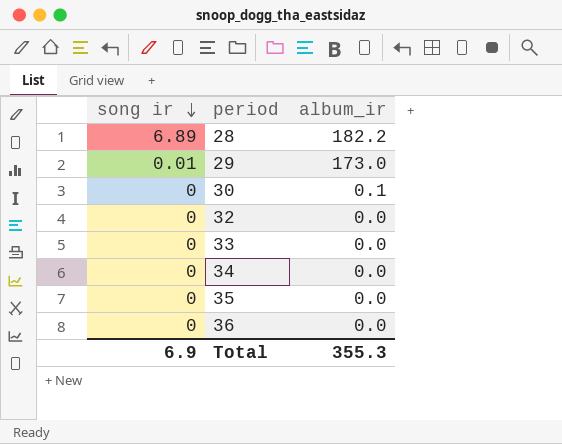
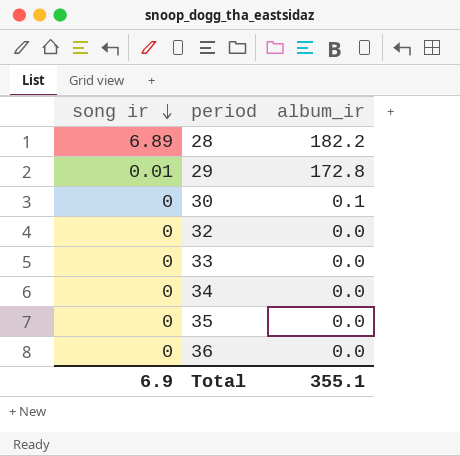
29 | album_ir: 173.0 -> 172.8
Total | album_ir: 355.3 -> 355.1

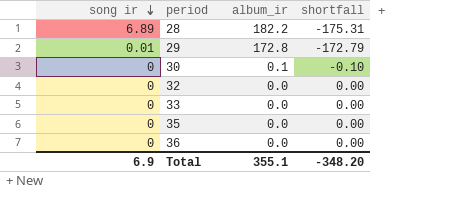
column shortfall | formula: none -> [song ir] - [album_ir]
row 34: 0 | 0.0 -> none

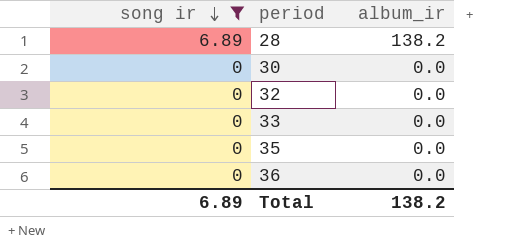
filter: none -> song ir != 0.01
column shortfall | formula: [song ir] - [album_ir] -> none
28 | album_ir: 182.2 -> 138.2
30 | album_ir: 0.1 -> 0.0
Total | song ir: 6.9 -> 6.89
Total | album_ir: 355.1 -> 138.2

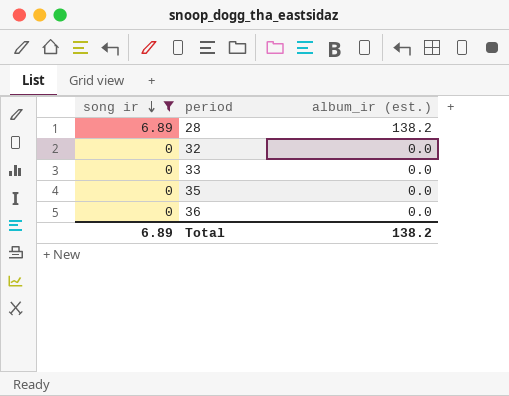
column name: album_ir -> album_ir (est.)
row 30: 0 | 0.0 -> none

